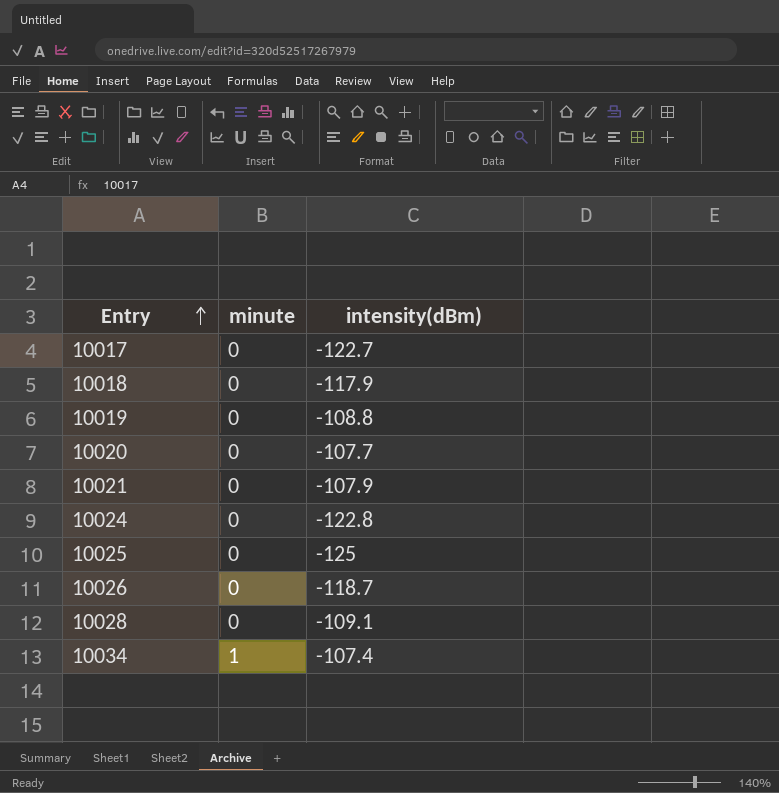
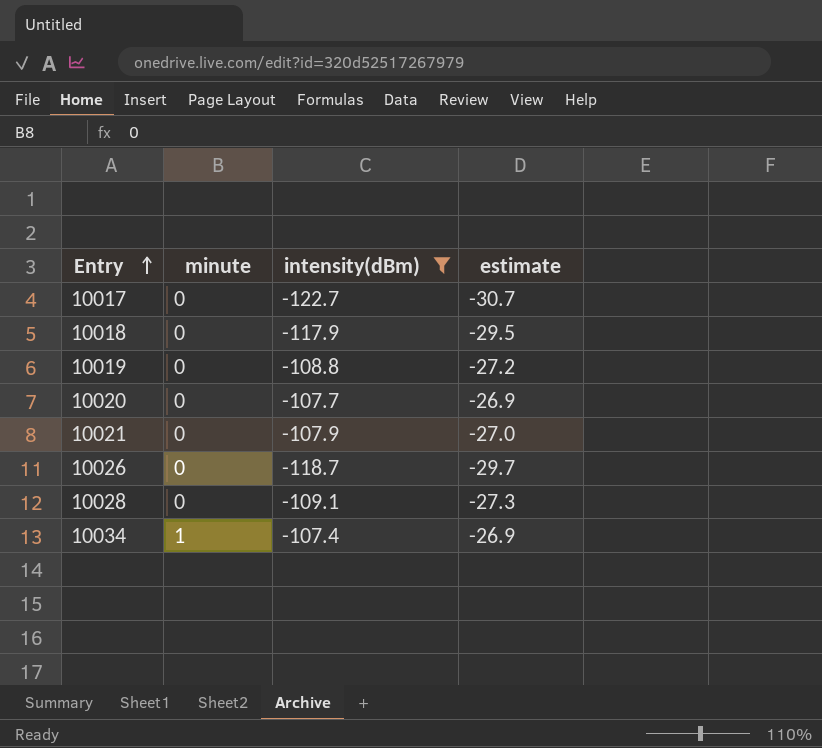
filter: none -> intensity(dBm) >= -122.7
column estimate | formula: none -> [intensity(dBm)] * 0.25

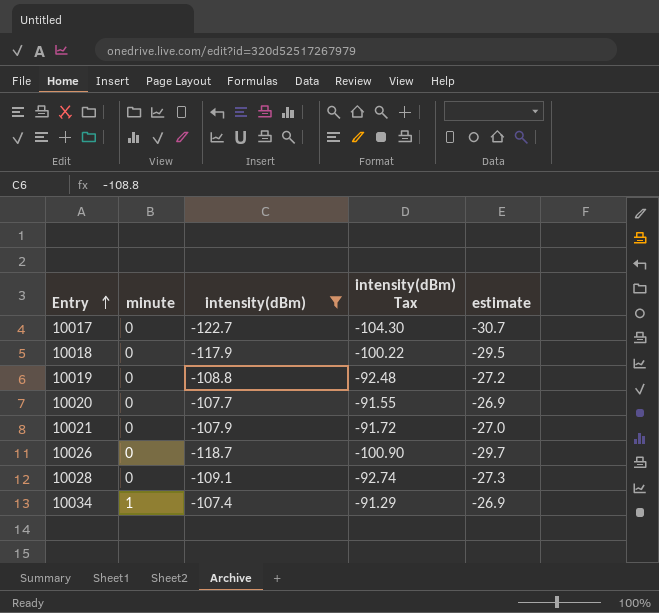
column intensity(dBm) Tax | formula: none -> [intensity(dBm)] * 0.85

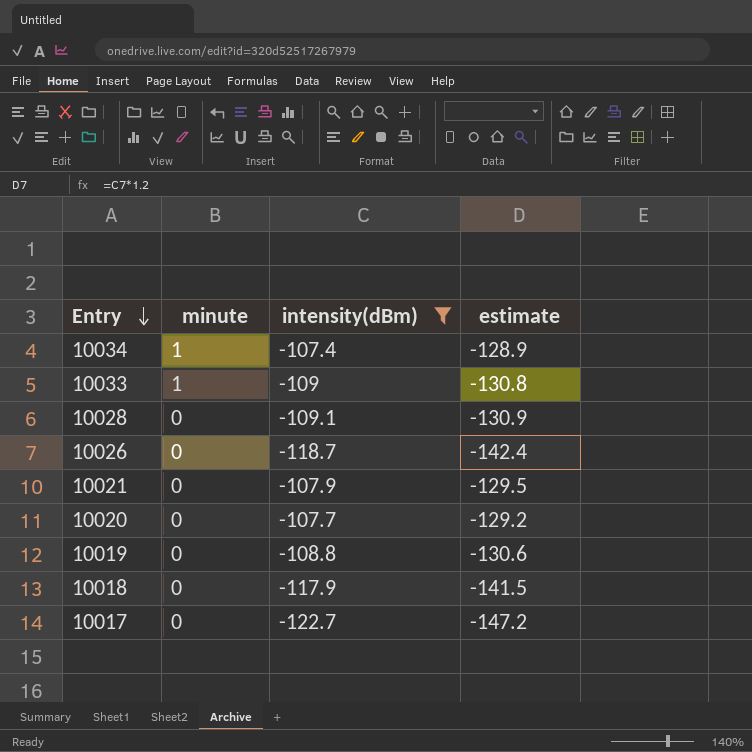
row order: Entry ascending -> Entry descending
column intensity(dBm) Tax | formula: [intensity(dBm)] * 0.85 -> none
column estimate | formula: [intensity(dBm)] * 0.25 -> [intensity(dBm)] * 1.2
row 10033: none -> 1 | -109 | -130.8

